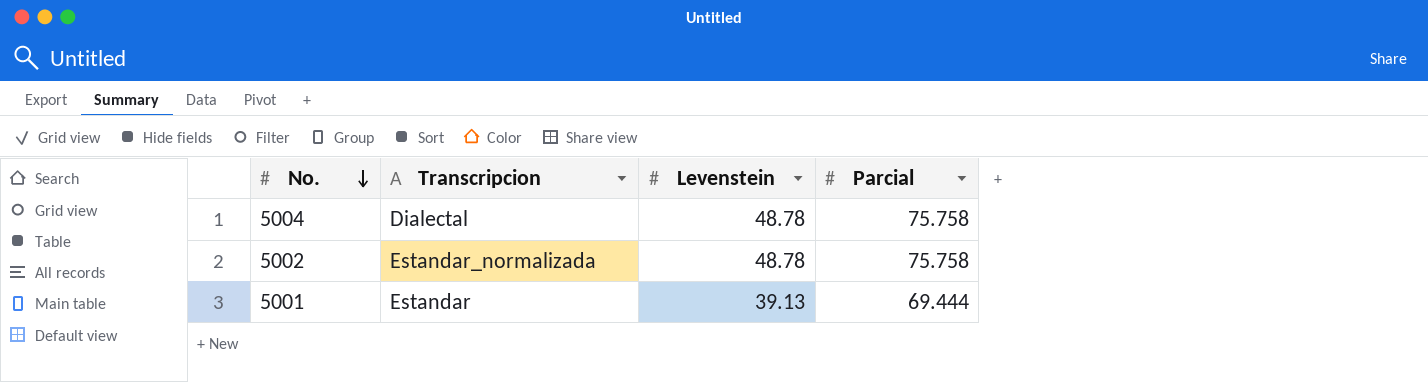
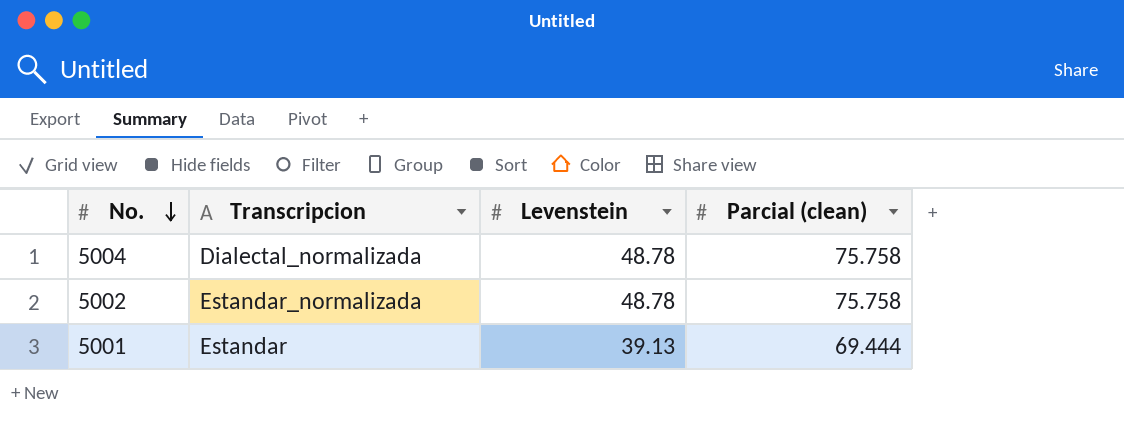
column name: Parcial -> Parcial (clean)
5004 | Transcripcion: Dialectal -> Dialectal_normalizada

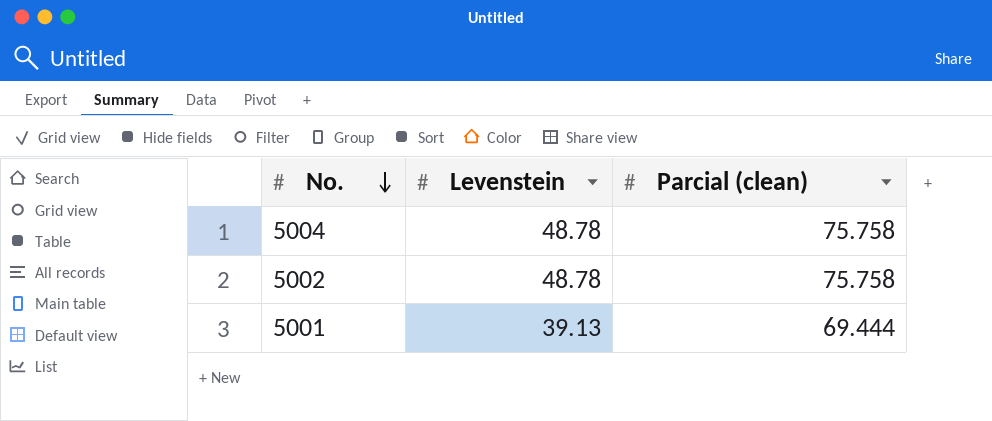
column Transcripcion | position: 2 -> none

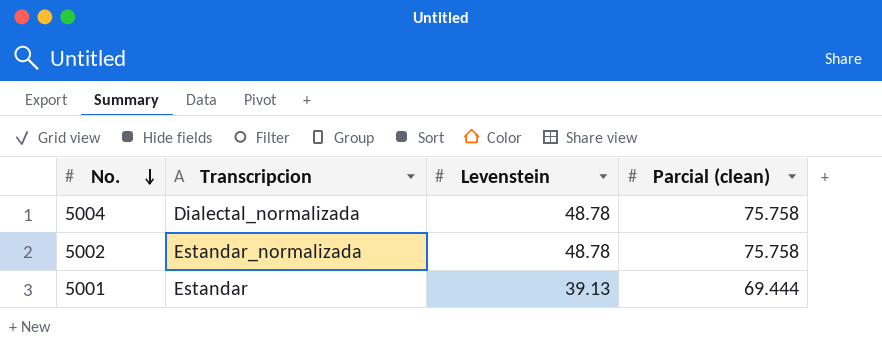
column Transcripcion | position: none -> 2

